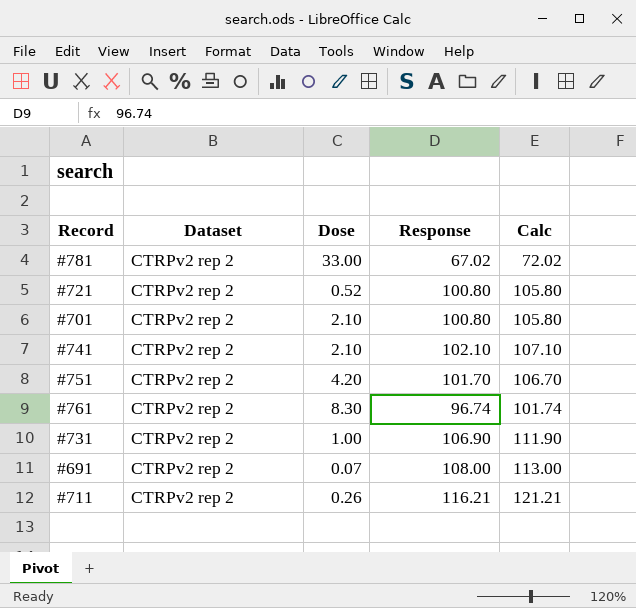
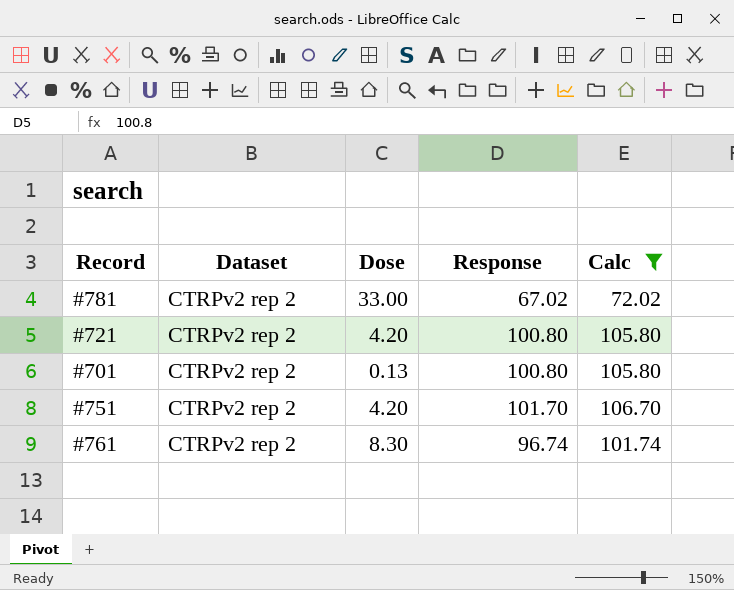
filter: none -> Calc <= 106.70
#721 | Dose: 0.52 -> 4.20
#701 | Dose: 2.10 -> 0.13

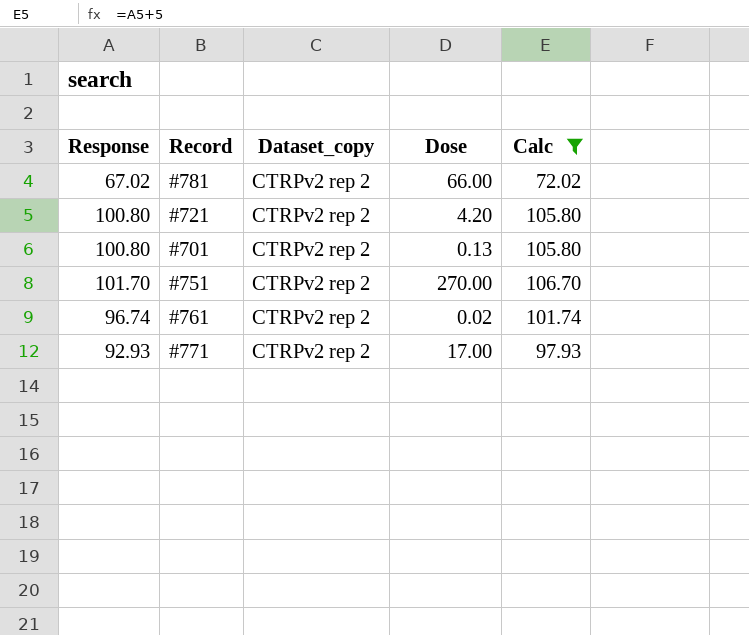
column Response | position: 4 -> 1
column name: Dataset -> Dataset_copy
#781 | Dose: 33.00 -> 66.00
#751 | Dose: 4.20 -> 270.00
#761 | Dose: 8.30 -> 0.02
row #771: none -> 92.93 | CTRPv2 rep 2 | 17.00 | 97.93

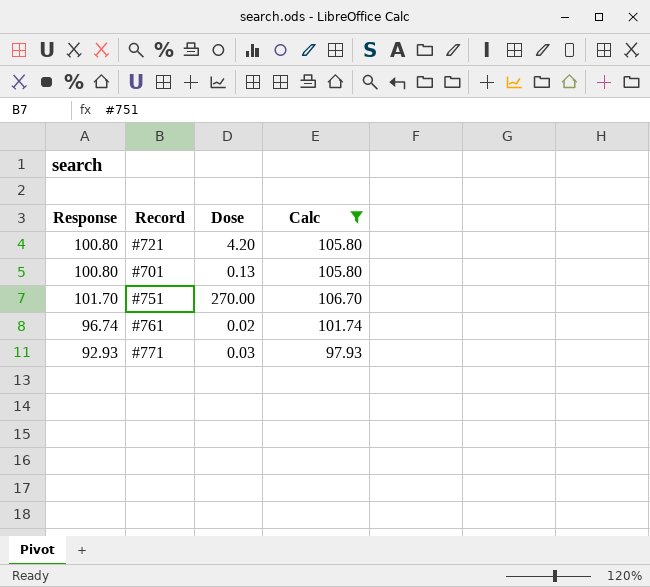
column Dataset_copy | position: 3 -> none
row #781: 67.02 | CTRPv2 rep 2 | 66.00 | 72.02 -> none
#771 | Dose: 17.00 -> 0.03

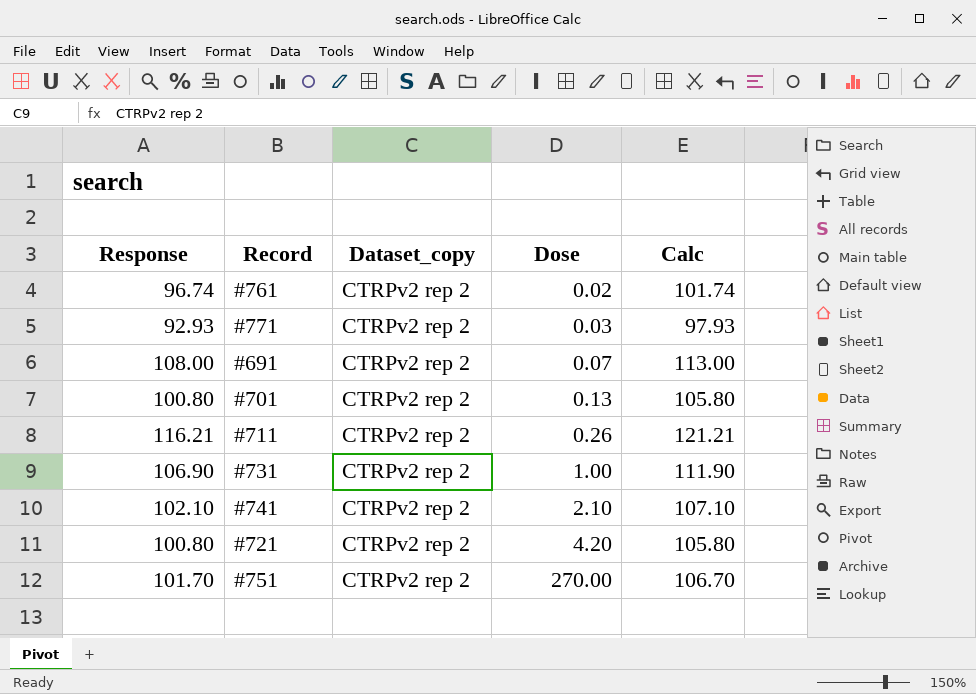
filter: Calc <= 106.70 -> none
row order: none -> Dose ascending
column Dataset_copy | position: none -> 3

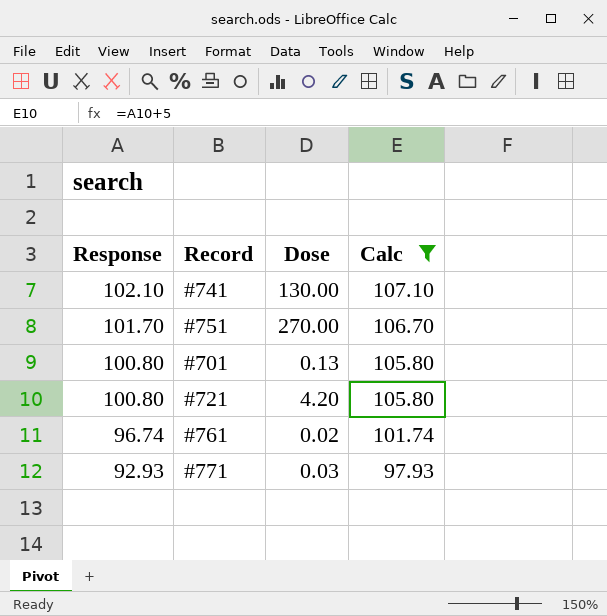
filter: none -> Calc <= 107.10
row order: Dose ascending -> Response descending
column Dataset_copy | position: 3 -> none
#741 | Dose: 2.10 -> 130.00

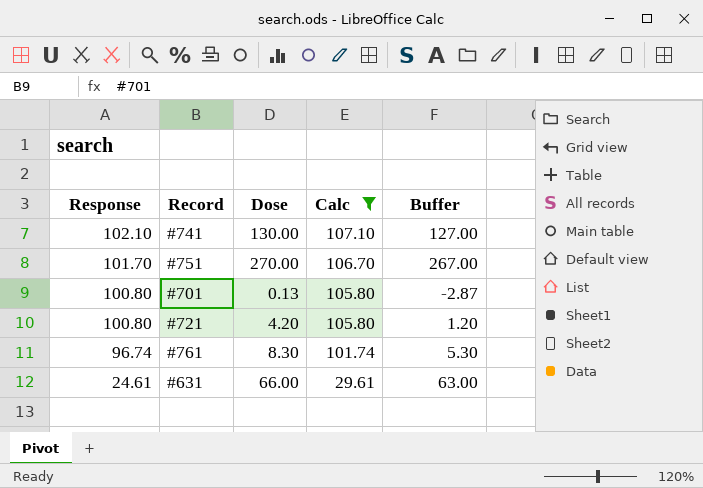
column Buffer | formula: none -> [Dose] - 3
row #771: 92.93 | 0.03 | 97.93 -> none
#761 | Dose: 0.02 -> 8.30
row #631: none -> 24.61 | 66.00 | 29.61 | 63.00

